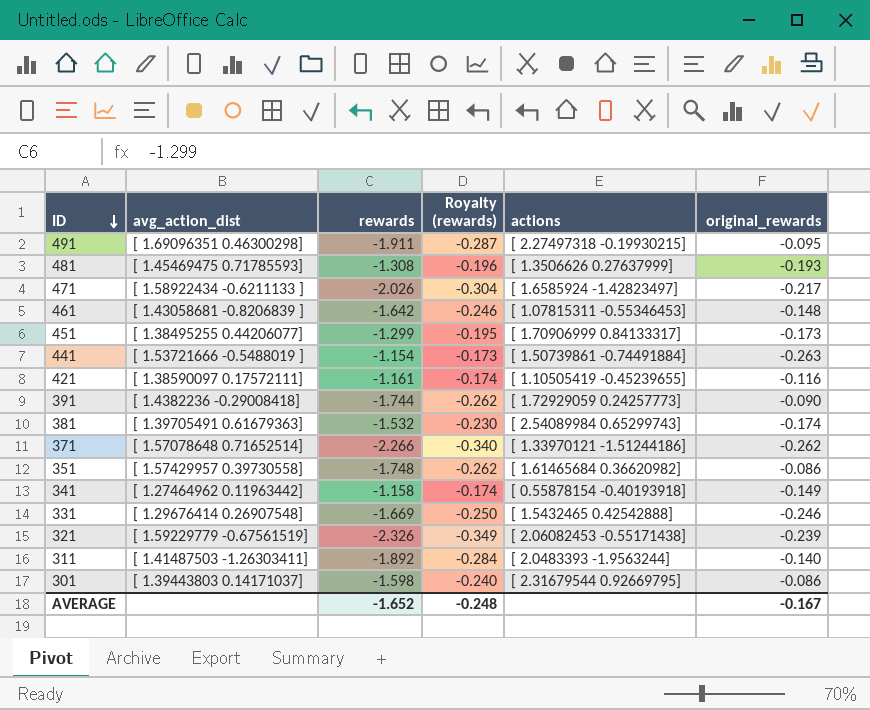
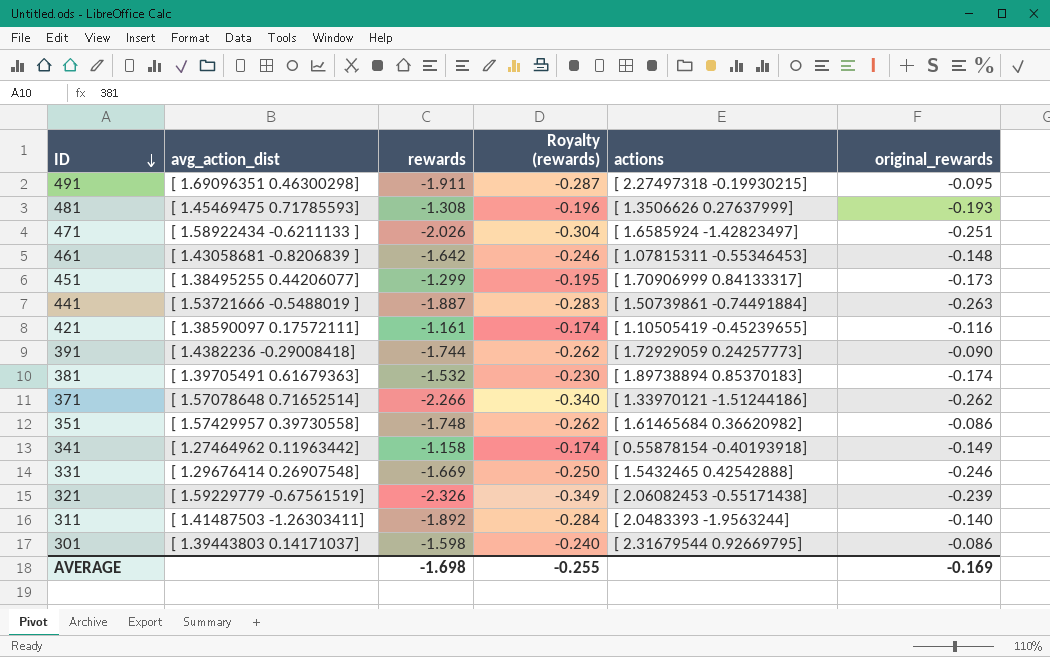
471 | original_rewards: -0.217 -> -0.251
441 | rewards: -1.154 -> -1.887
441 | Royalty (rewards): -0.173 -> -0.283
381 | actions: [ 2.54089984 0.65299743] -> [ 1.89738894 0.85370183]
AVERAGE | rewards: -1.652 -> -1.698
AVERAGE | Royalty (rewards): -0.248 -> -0.255
AVERAGE | original_rewards: -0.167 -> -0.169

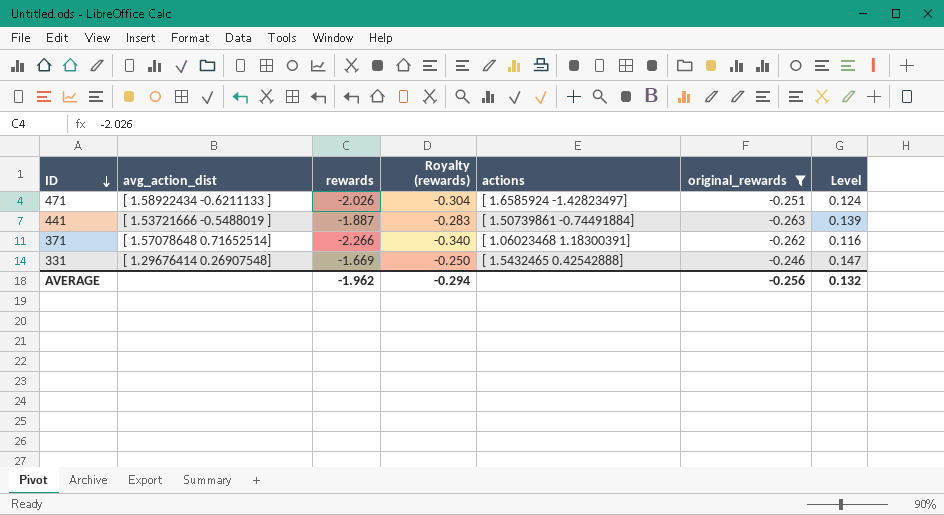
filter: none -> original_rewards <= -0.246
column Level | formula: none -> [original_rewards] / [rewards]
371 | actions: [ 1.33970121 -1.51244186] -> [ 1.06023468 1.18300391]
AVERAGE | rewards: -1.698 -> -1.962
AVERAGE | Royalty (rewards): -0.255 -> -0.294
AVERAGE | original_rewards: -0.169 -> -0.256

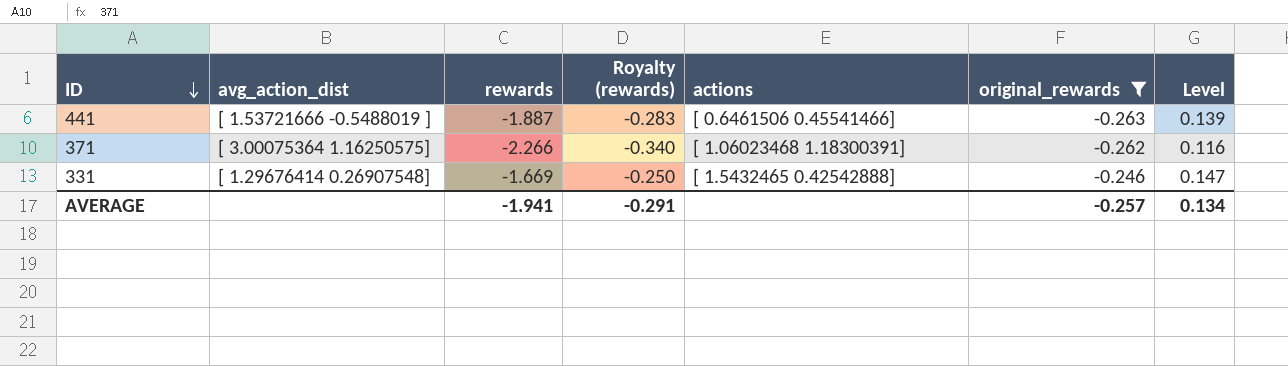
row 471: [ 1.58922434 -0.6211133 ] | -2.026 | -0.304 | [ 1.6585924 -1.42823497] | -0.251 | 0.124 -> none
441 | actions: [ 1.50739861 -0.74491884] -> [ 0.6461506 0.45541466]
371 | avg_action_dist: [ 1.57078648 0.71652514] -> [ 3.00075364 1.16250575]
AVERAGE | rewards: -1.962 -> -1.941
AVERAGE | Royalty (rewards): -0.294 -> -0.291
AVERAGE | original_rewards: -0.256 -> -0.257
AVERAGE | Level: 0.132 -> 0.134

